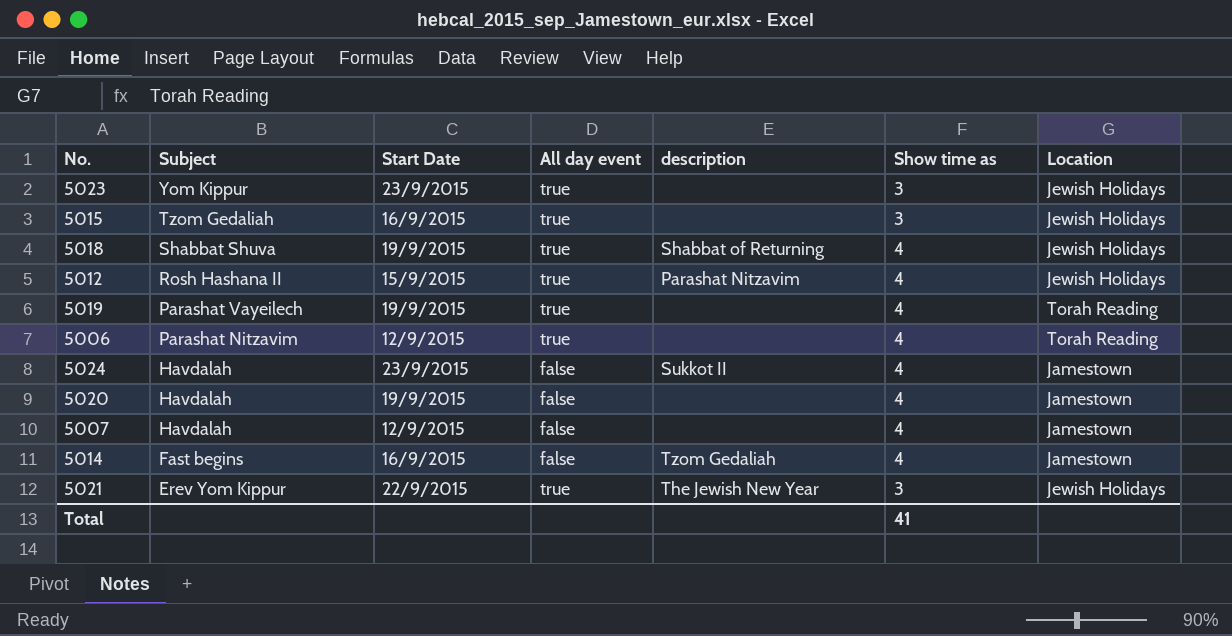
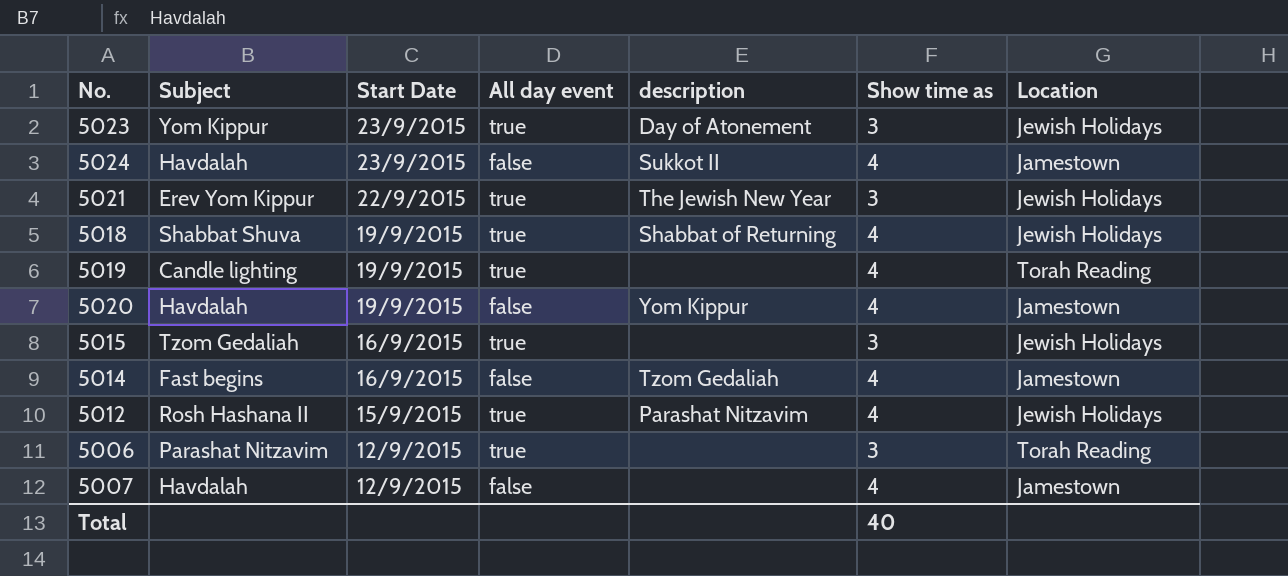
row order: Subject descending -> Start Date descending
5023 | description: none -> Day of Atonement
5019 | Subject: Parashat Vayeilech -> Candle lighting
5020 | description: none -> Yom Kippur
5006 | Show time as: 4 -> 3
Total | Show time as: 41 -> 40

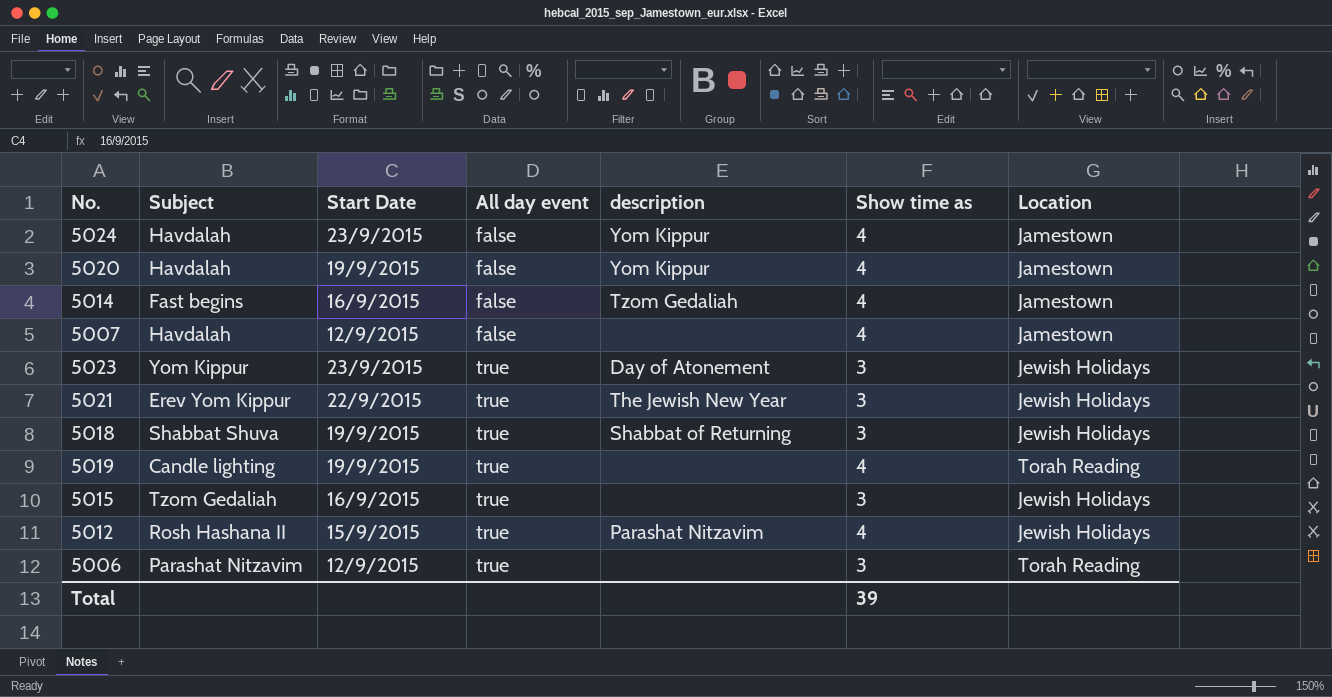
row order: Start Date descending -> All day event ascending
5024 | description: Sukkot II -> Yom Kippur
5018 | Show time as: 4 -> 3
Total | Show time as: 40 -> 39

